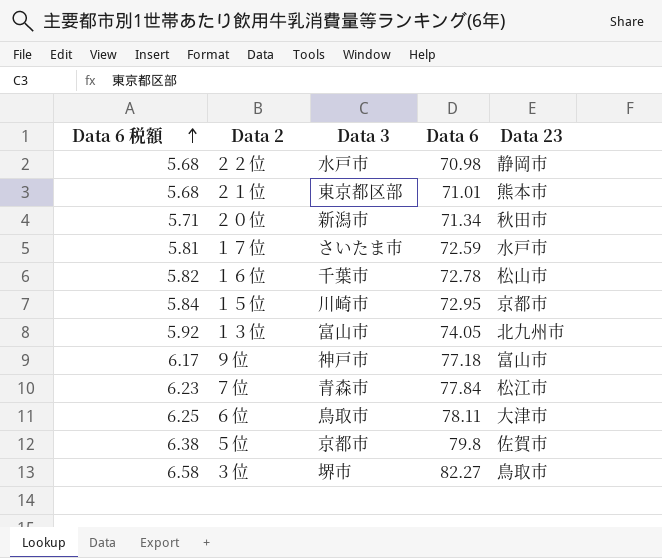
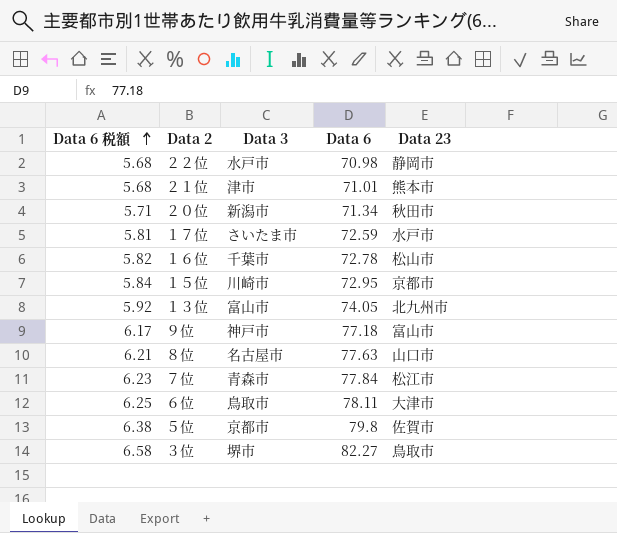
２１位 | Data 3: 東京都区部 -> 津市
row ８位: none -> 6.21 | 名古屋市 | 77.63 | 山口市

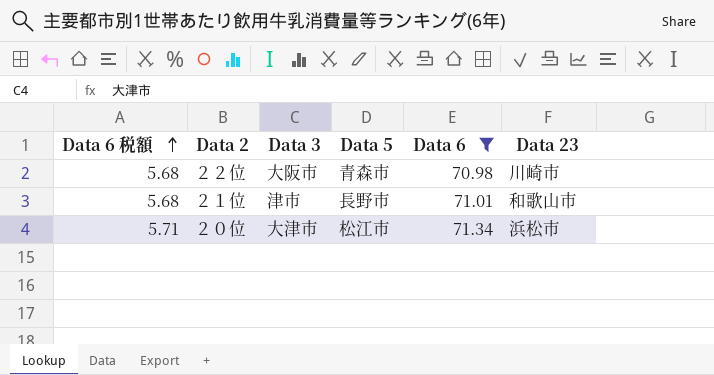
filter: none -> Data 6 <= 71.34
column Data 5 | position: none -> 4
２２位 | Data 3: 水戸市 -> 大阪市
２２位 | Data 23: 静岡市 -> 川崎市
２１位 | Data 23: 熊本市 -> 和歌山市
２０位 | Data 3: 新潟市 -> 大津市
２０位 | Data 23: 秋田市 -> 浜松市

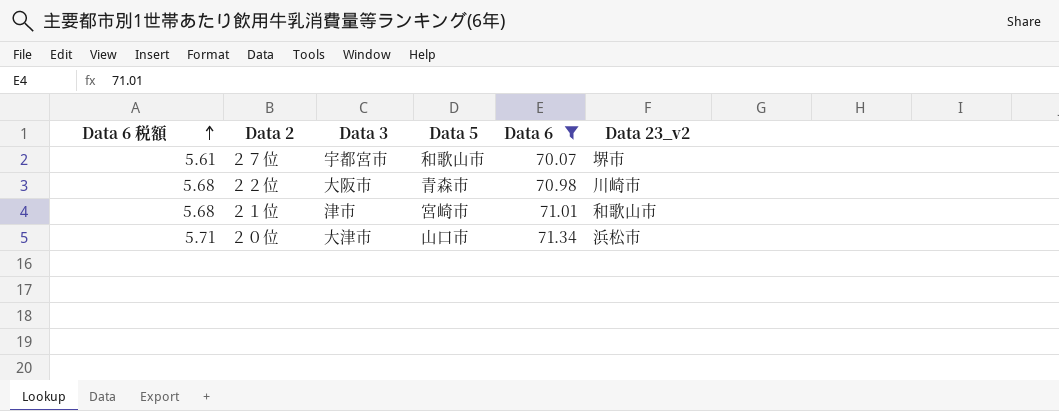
column name: Data 23 -> Data 23_v2
row ２７位: none -> 5.61 | 宇都宮市 | 和歌山市 | 70.07 | 堺市
２１位 | Data 5: 長野市 -> 宮崎市
２０位 | Data 5: 松江市 -> 山口市

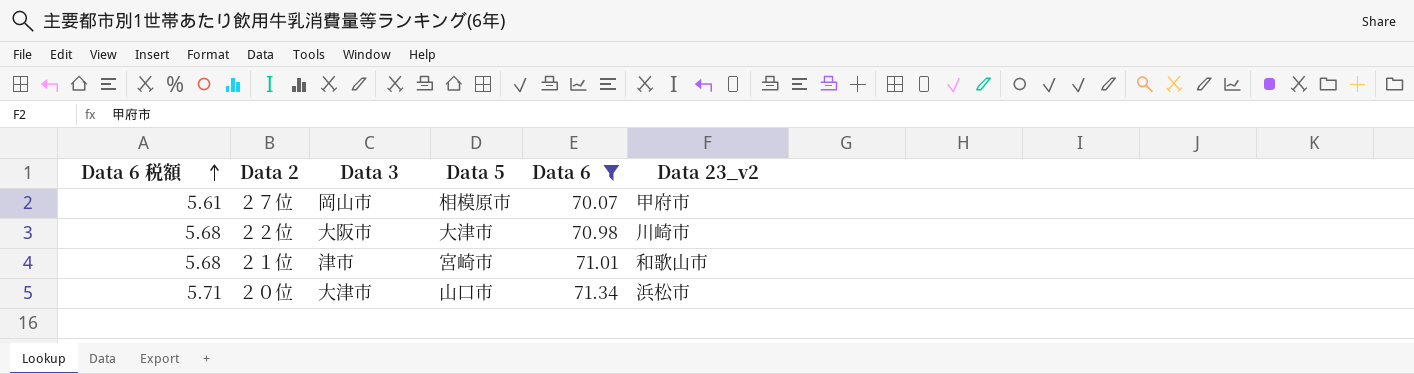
２７位 | Data 3: 宇都宮市 -> 岡山市
２７位 | Data 5: 和歌山市 -> 相模原市
２７位 | Data 23_v2: 堺市 -> 甲府市
２２位 | Data 5: 青森市 -> 大津市

